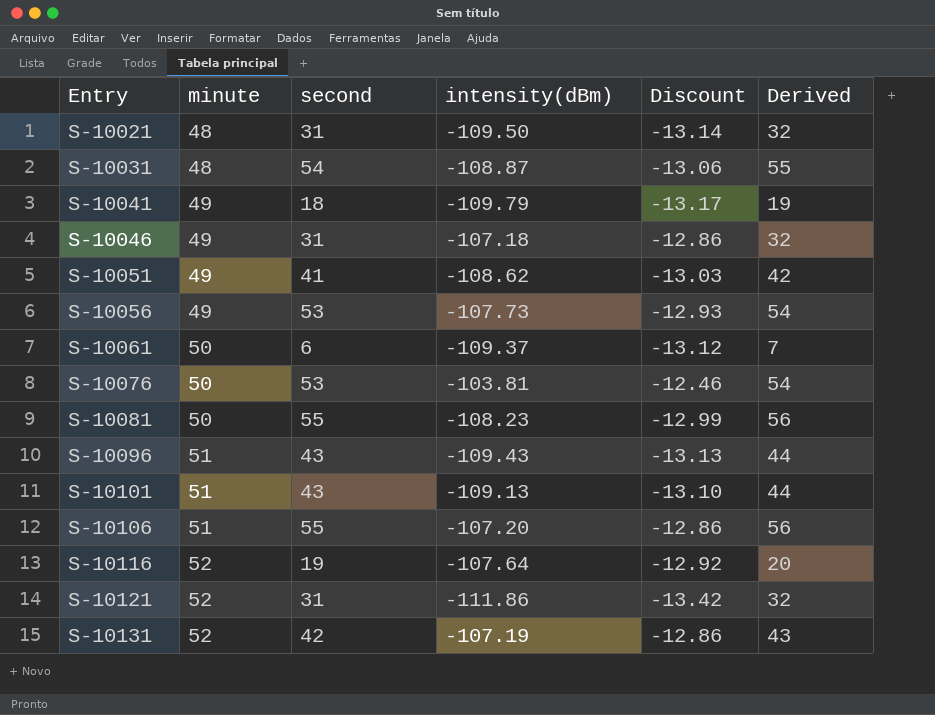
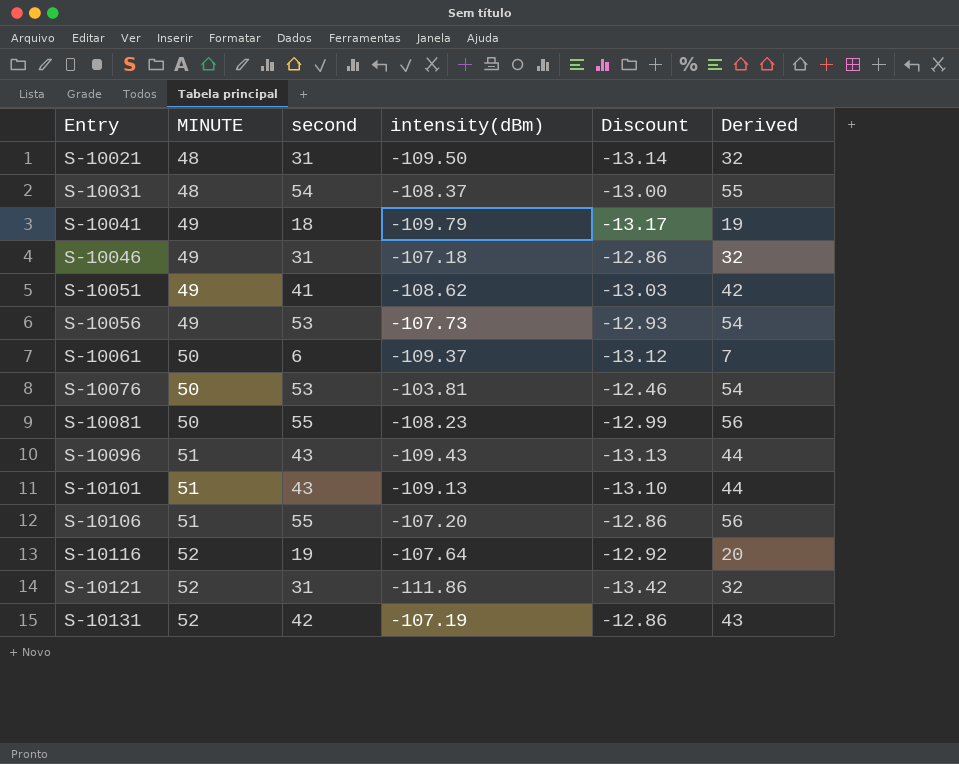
column name: minute -> MINUTE
S-10031 | intensity(dBm): -108.87 -> -108.37
S-10031 | Discount: -13.06 -> -13.00

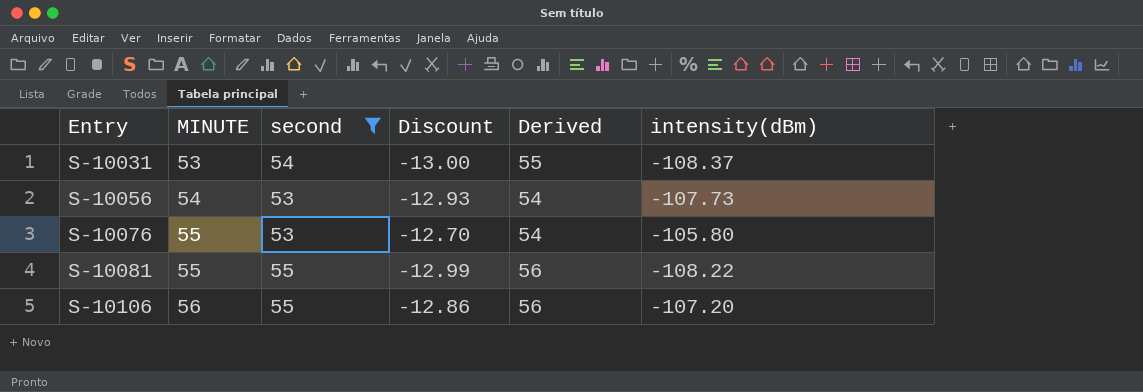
filter: none -> second >= 53
column intensity(dBm) | position: 4 -> 6
S-10031 | MINUTE: 48 -> 53
S-10056 | MINUTE: 49 -> 54
S-10076 | MINUTE: 50 -> 55
S-10076 | Discount: -12.46 -> -12.70
S-10076 | intensity(dBm): -103.81 -> -105.80
S-10081 | MINUTE: 50 -> 55
S-10081 | intensity(dBm): -108.23 -> -108.22
S-10106 | MINUTE: 51 -> 56

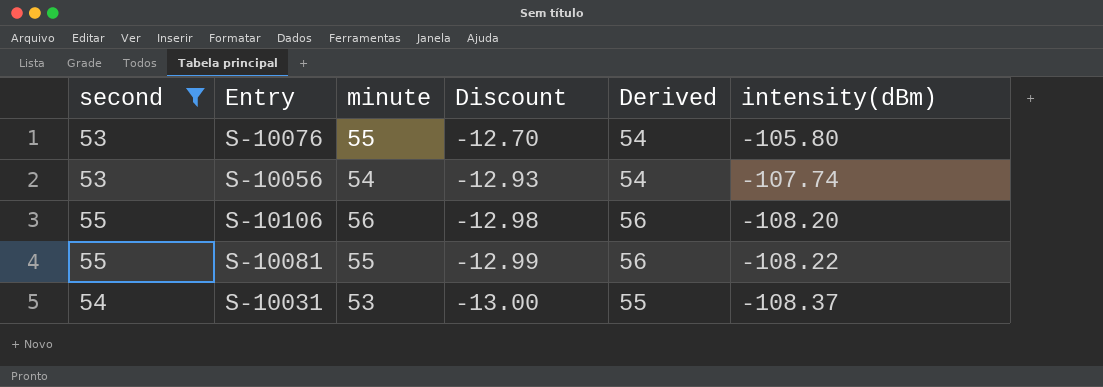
row order: Entry ascending -> Discount descending
column second | position: 3 -> 1
column name: MINUTE -> minute
S-10056 | intensity(dBm): -107.73 -> -107.74
S-10106 | Discount: -12.86 -> -12.98
S-10106 | intensity(dBm): -107.20 -> -108.20

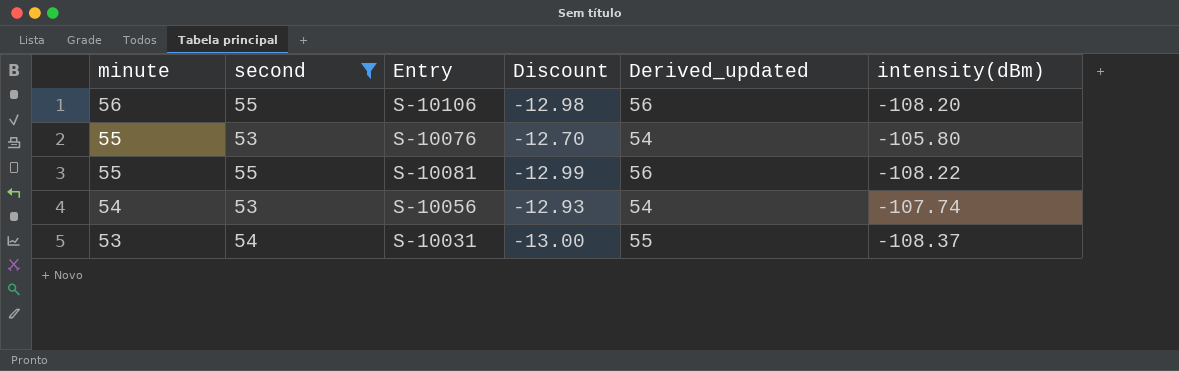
row order: Discount descending -> minute descending
column minute | position: 3 -> 1
column name: Derived -> Derived_updated

